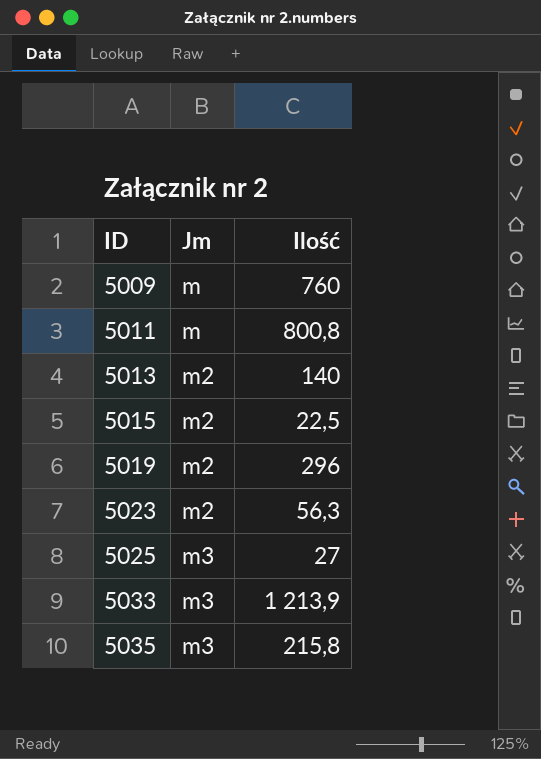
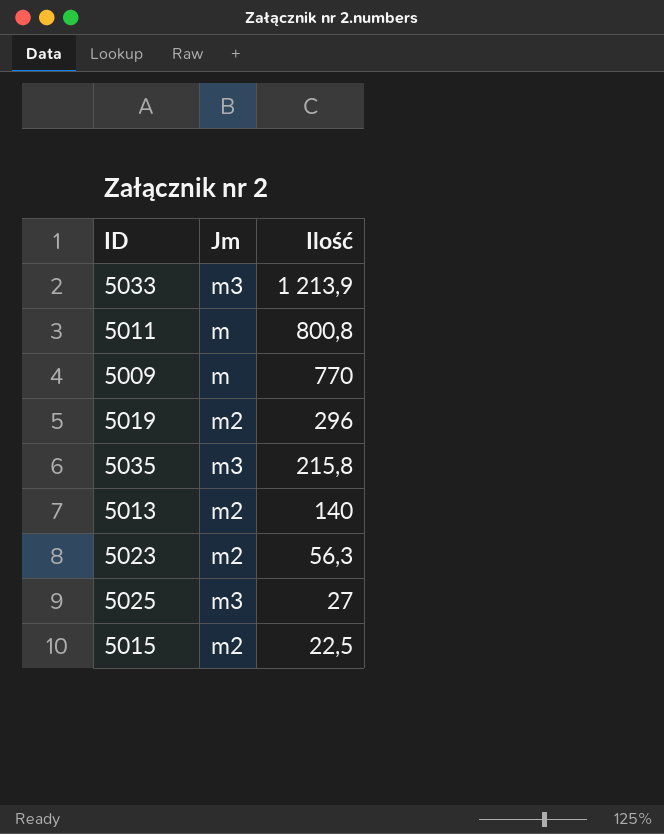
row order: ID ascending -> Ilość descending
5009 | Ilość: 760 -> 770

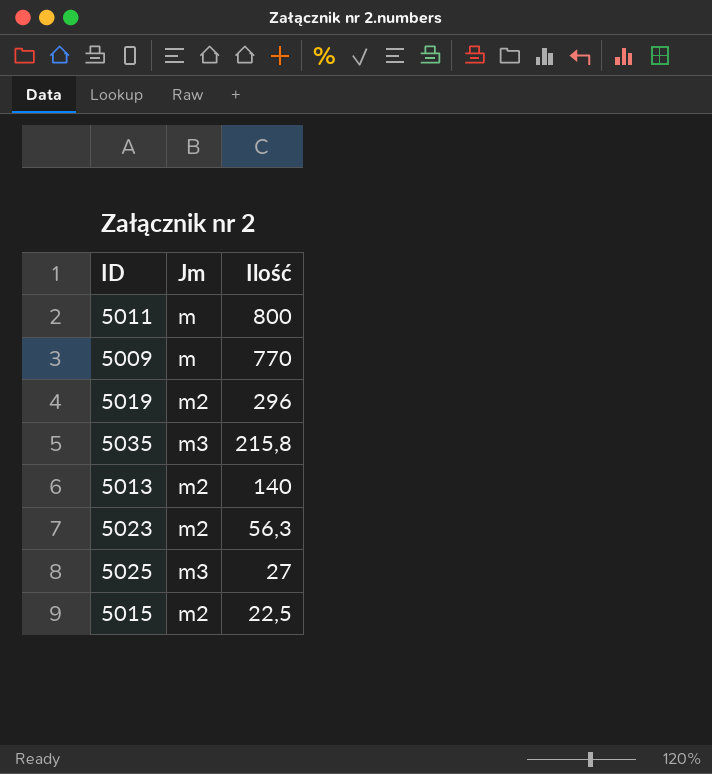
row 5033: m3 | 1 213,9 -> none
5011 | Ilość: 800,8 -> 800

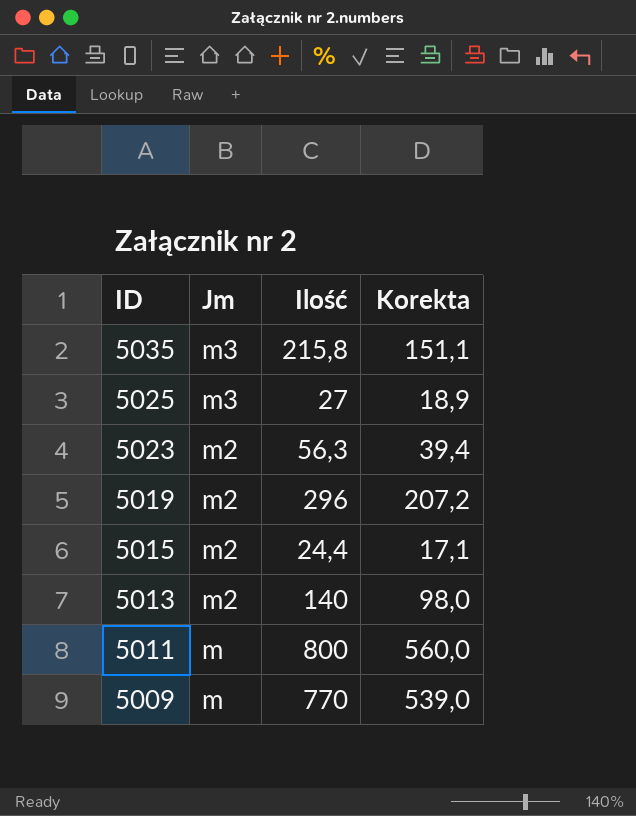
row order: Ilość descending -> ID descending
column Korekta | formula: none -> [Ilość] * 0,7
5015 | Ilość: 22,5 -> 24,4

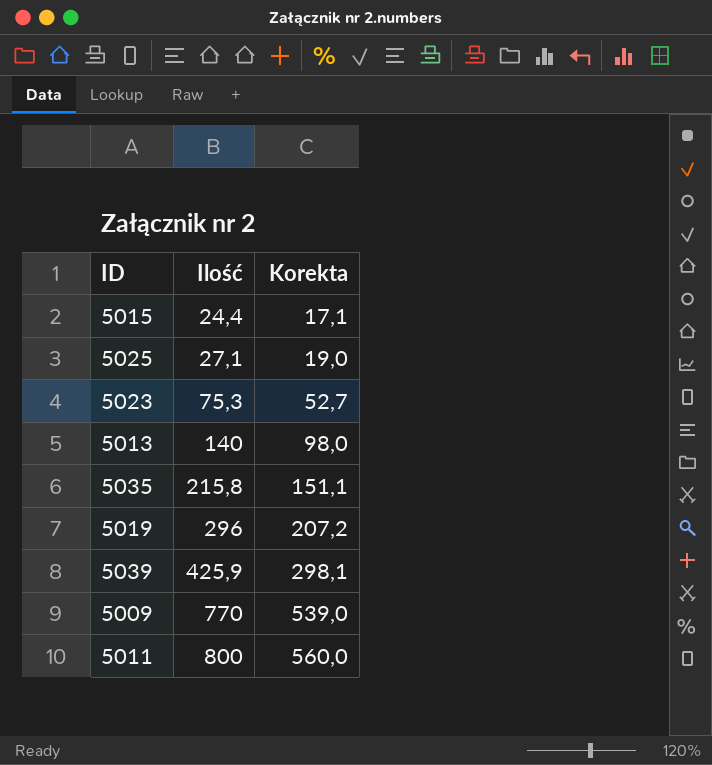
row order: ID descending -> Ilość ascending
column Jm | position: 2 -> none
5025 | Ilość: 27 -> 27,1
5025 | Korekta: 18,9 -> 19,0
5023 | Ilość: 56,3 -> 75,3
5023 | Korekta: 39,4 -> 52,7
row 5039: none -> 425,9 | 298,1

